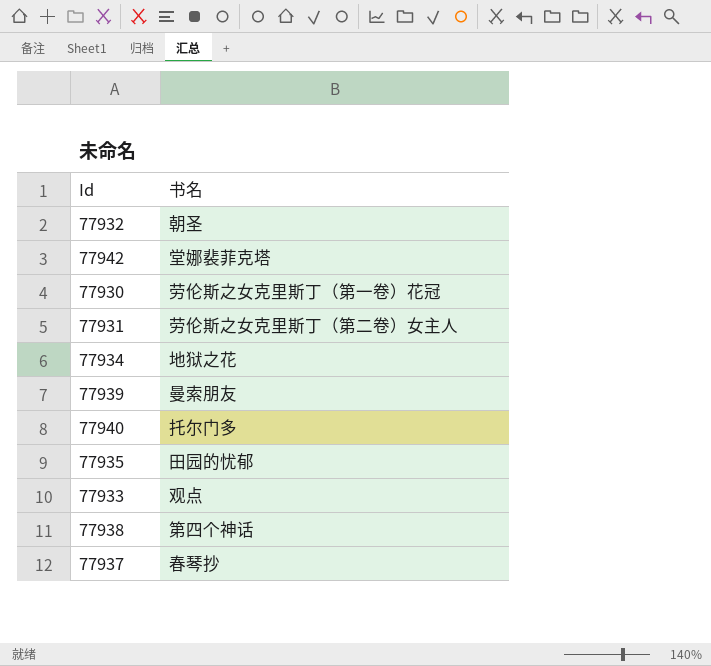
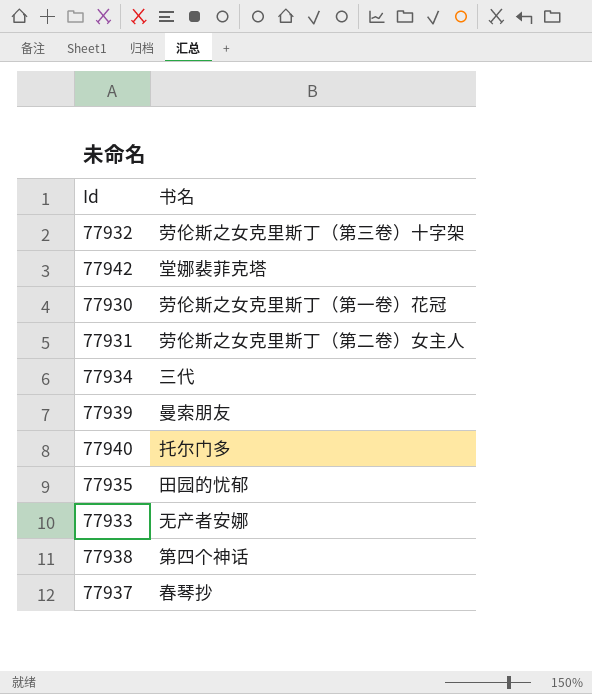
77932 | 书名: 朝圣 -> 劳伦斯之女克里斯丁（第三卷）十字架
77934 | 书名: 地狱之花 -> 三代
77933 | 书名: 观点 -> 无产者安娜

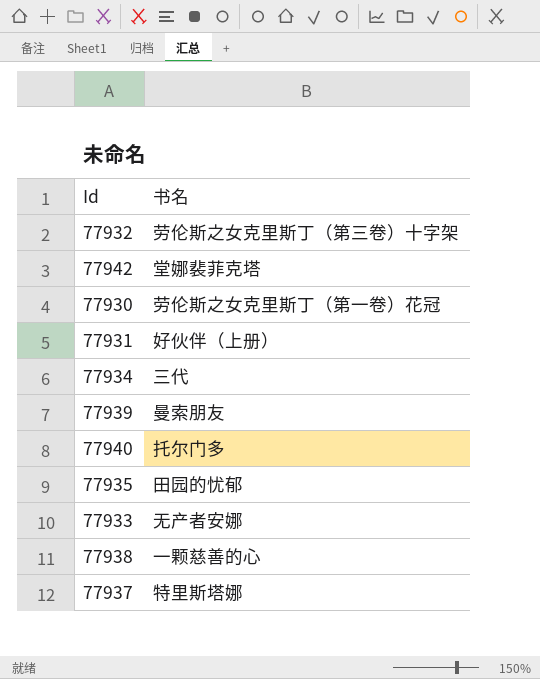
77931 | 书名: 劳伦斯之女克里斯丁（第二卷）女主人 -> 好伙伴（上册）
77938 | 书名: 第四个神话 -> 一颗慈善的心
77937 | 书名: 春琴抄 -> 特里斯塔娜

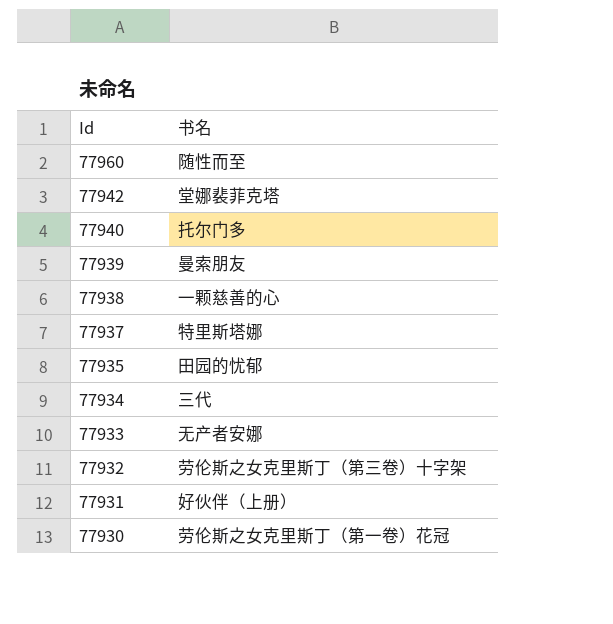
row order: none -> Id descending
row 77960: none -> 随性而至

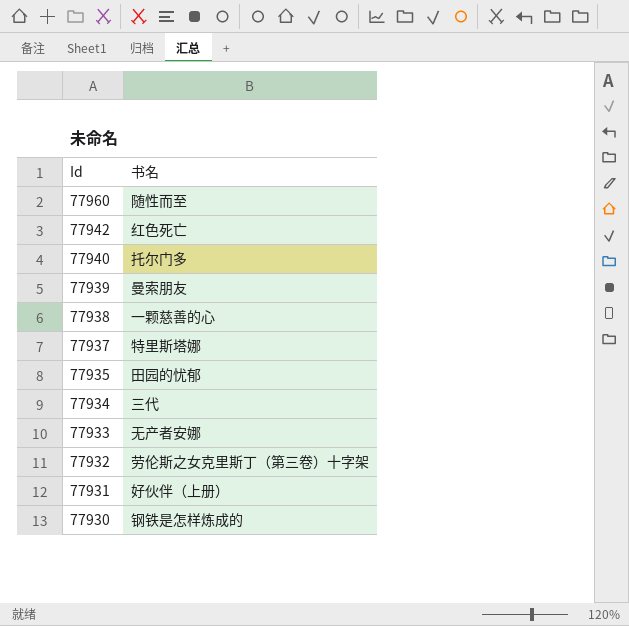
77942 | 书名: 堂娜裴菲克塔 -> 红色死亡
77930 | 书名: 劳伦斯之女克里斯丁（第一卷）花冠 -> 钢铁是怎样炼成的

